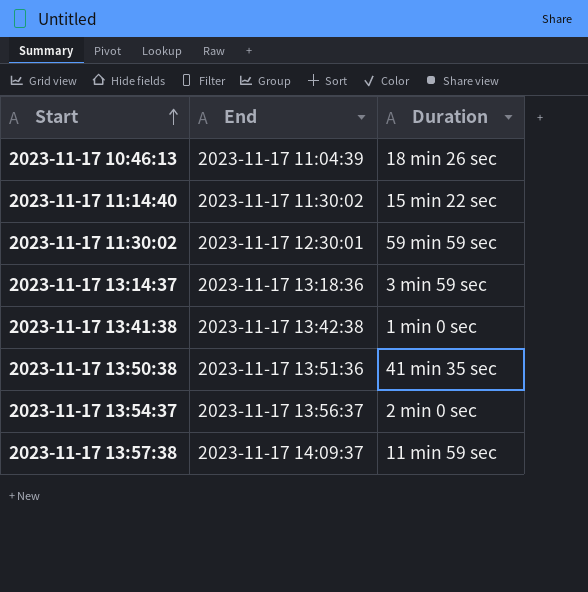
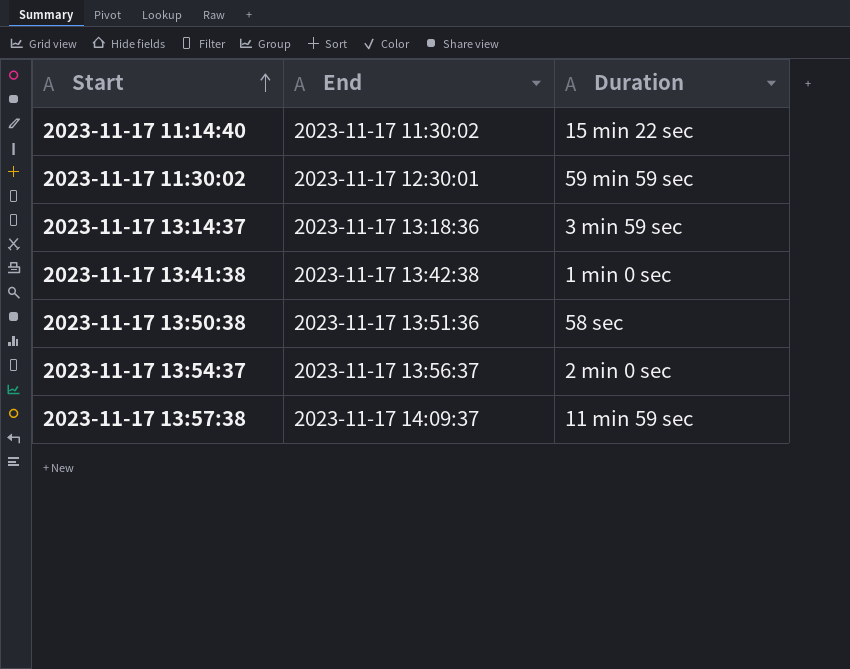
row 2023-11-17 10:46:13: 2023-11-17 11:04:39 | 18 min 26 sec -> none
2023-11-17 13:50:38 | Duration: 41 min 35 sec -> 58 sec

